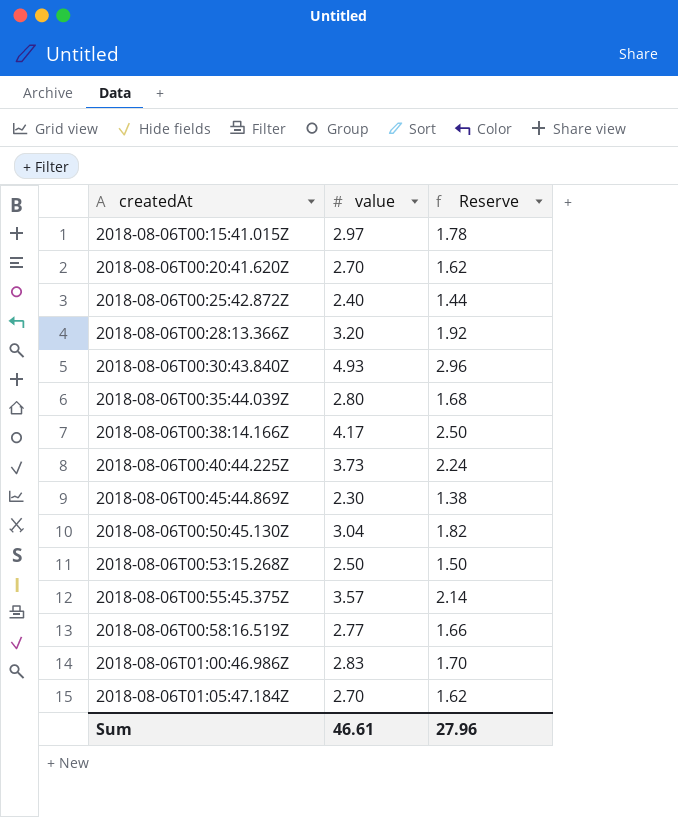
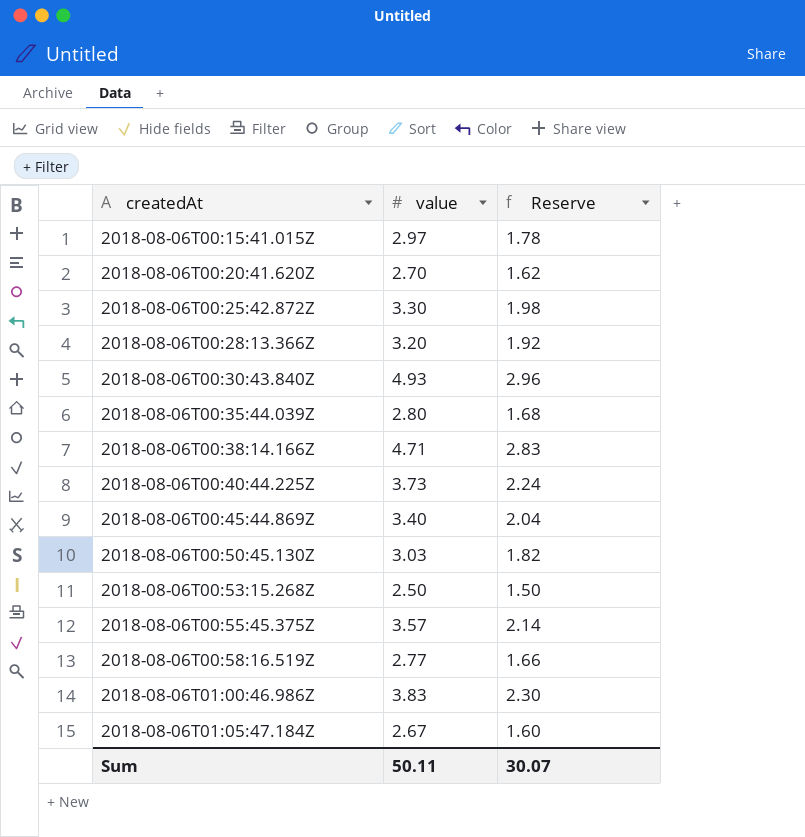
2018-08-06T00:25:42.872Z | value: 2.40 -> 3.30
2018-08-06T00:25:42.872Z | Reserve: 1.44 -> 1.98
2018-08-06T00:38:14.166Z | value: 4.17 -> 4.71
2018-08-06T00:38:14.166Z | Reserve: 2.50 -> 2.83
2018-08-06T00:45:44.869Z | value: 2.30 -> 3.40
2018-08-06T00:45:44.869Z | Reserve: 1.38 -> 2.04
2018-08-06T00:50:45.130Z | value: 3.04 -> 3.03
2018-08-06T01:00:46.986Z | value: 2.83 -> 3.83
2018-08-06T01:00:46.986Z | Reserve: 1.70 -> 2.30
2018-08-06T01:05:47.184Z | value: 2.70 -> 2.67
2018-08-06T01:05:47.184Z | Reserve: 1.62 -> 1.60
Sum | value: 46.61 -> 50.11
Sum | Reserve: 27.96 -> 30.07

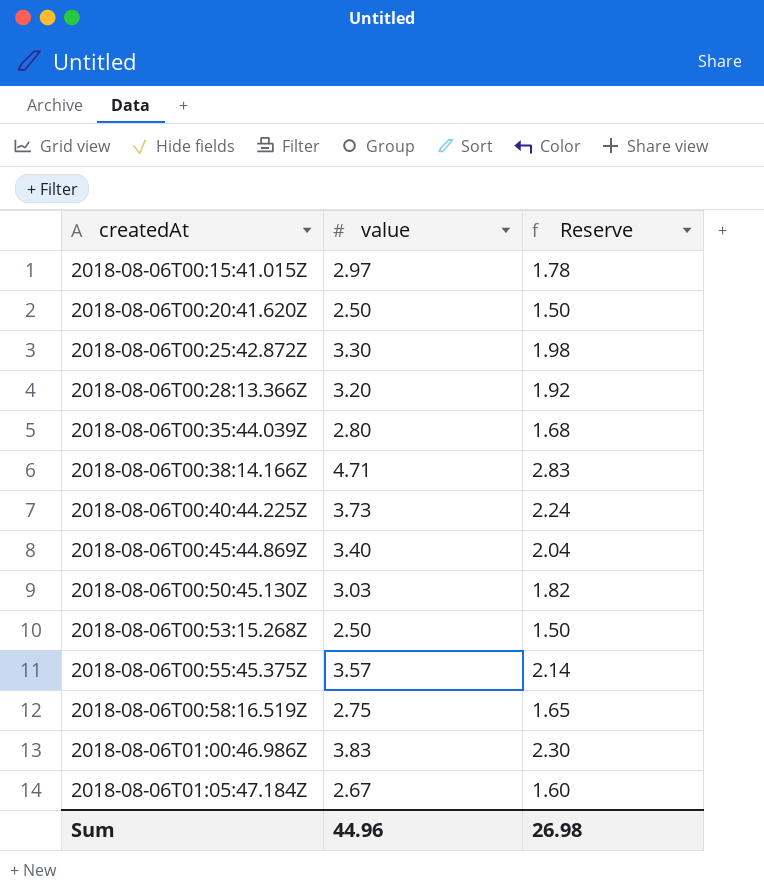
row 2018-08-06T00:30:43.840Z: 4.93 | 2.96 -> none
2018-08-06T00:20:41.620Z | value: 2.70 -> 2.50
2018-08-06T00:20:41.620Z | Reserve: 1.62 -> 1.50
2018-08-06T00:58:16.519Z | value: 2.77 -> 2.75
2018-08-06T00:58:16.519Z | Reserve: 1.66 -> 1.65
Sum | value: 50.11 -> 44.96
Sum | Reserve: 30.07 -> 26.98

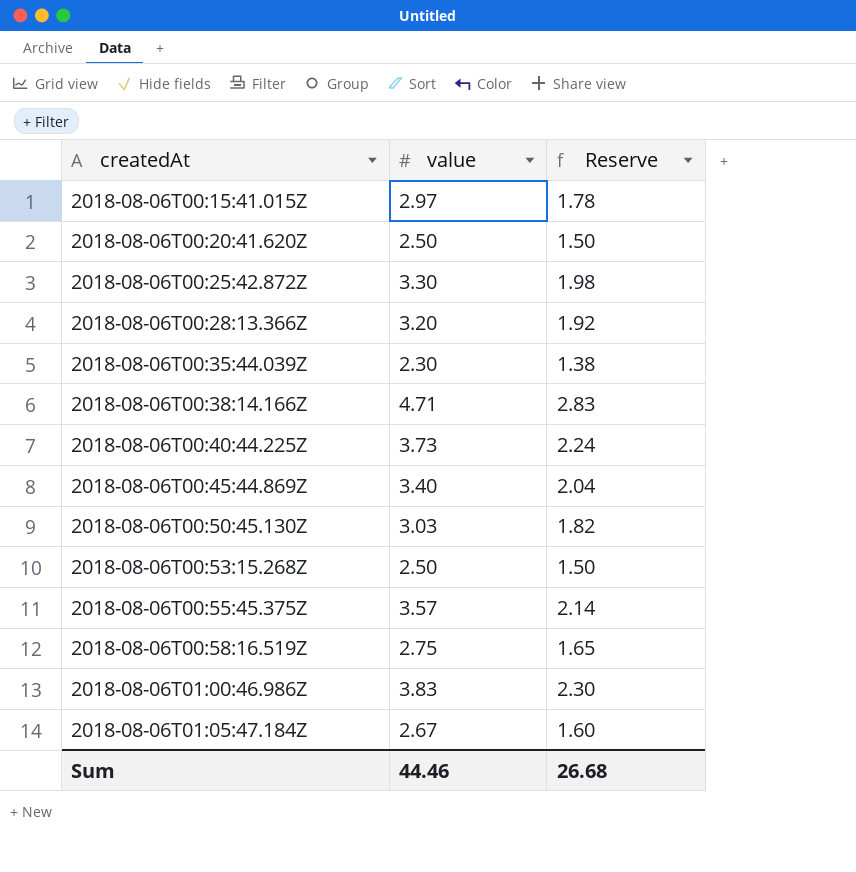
2018-08-06T00:35:44.039Z | value: 2.80 -> 2.30
2018-08-06T00:35:44.039Z | Reserve: 1.68 -> 1.38
Sum | value: 44.96 -> 44.46
Sum | Reserve: 26.98 -> 26.68

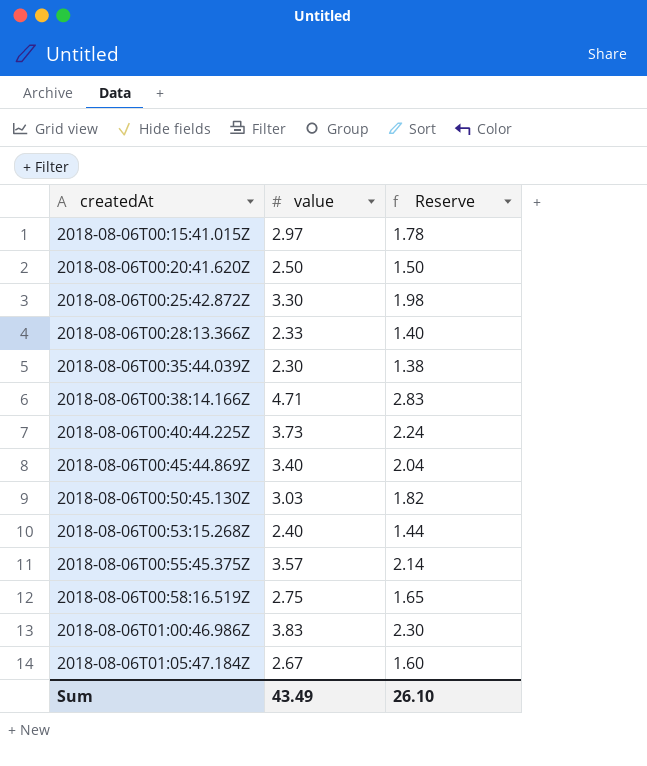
2018-08-06T00:28:13.366Z | value: 3.20 -> 2.33
2018-08-06T00:28:13.366Z | Reserve: 1.92 -> 1.40
2018-08-06T00:53:15.268Z | value: 2.50 -> 2.40
2018-08-06T00:53:15.268Z | Reserve: 1.50 -> 1.44
Sum | value: 44.46 -> 43.49
Sum | Reserve: 26.68 -> 26.10

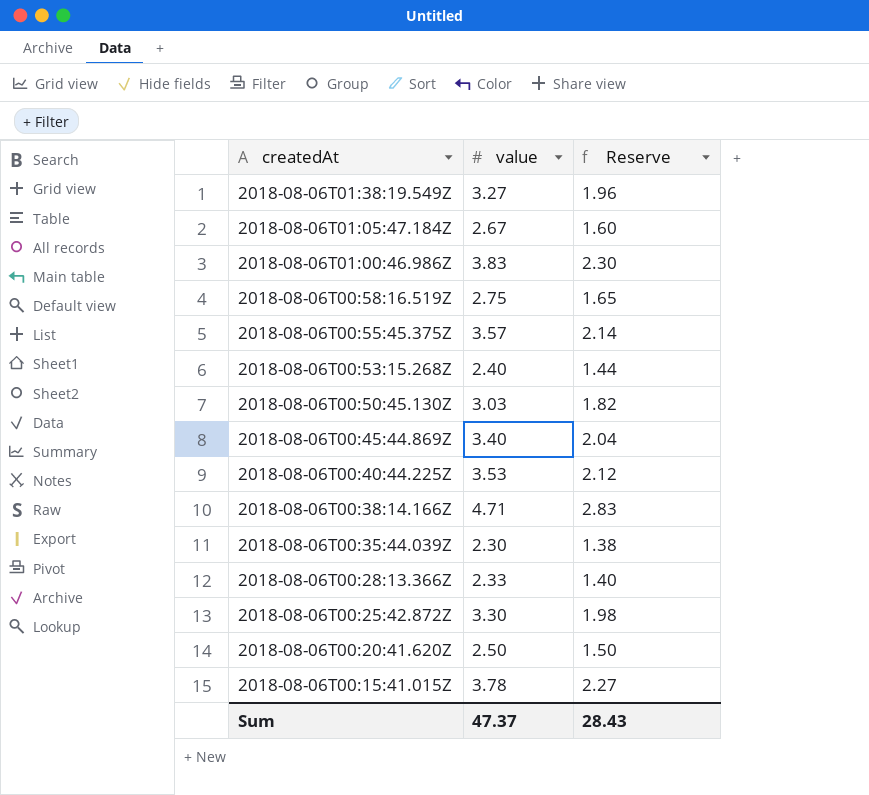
row order: createdAt ascending -> createdAt descending
row 2018-08-06T01:38:19.549Z: none -> 3.27 | 1.96
2018-08-06T00:40:44.225Z | value: 3.73 -> 3.53
2018-08-06T00:40:44.225Z | Reserve: 2.24 -> 2.12
2018-08-06T00:15:41.015Z | value: 2.97 -> 3.78
2018-08-06T00:15:41.015Z | Reserve: 1.78 -> 2.27
Sum | value: 43.49 -> 47.37
Sum | Reserve: 26.10 -> 28.43

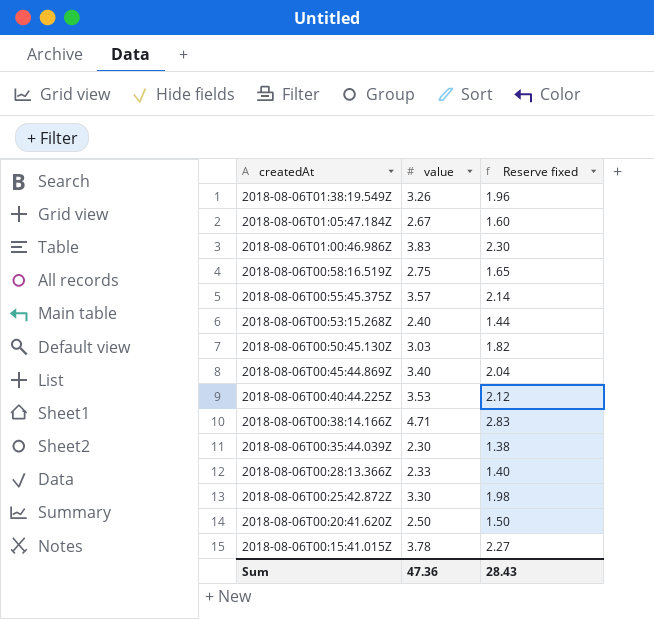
column name: Reserve -> Reserve fixed
2018-08-06T01:38:19.549Z | value: 3.27 -> 3.26
Sum | value: 47.37 -> 47.36

